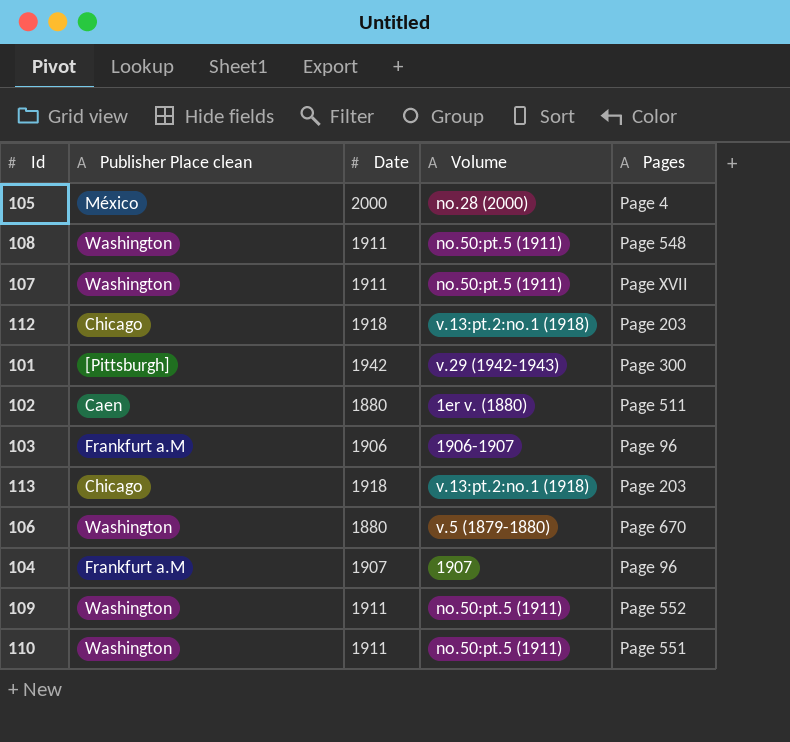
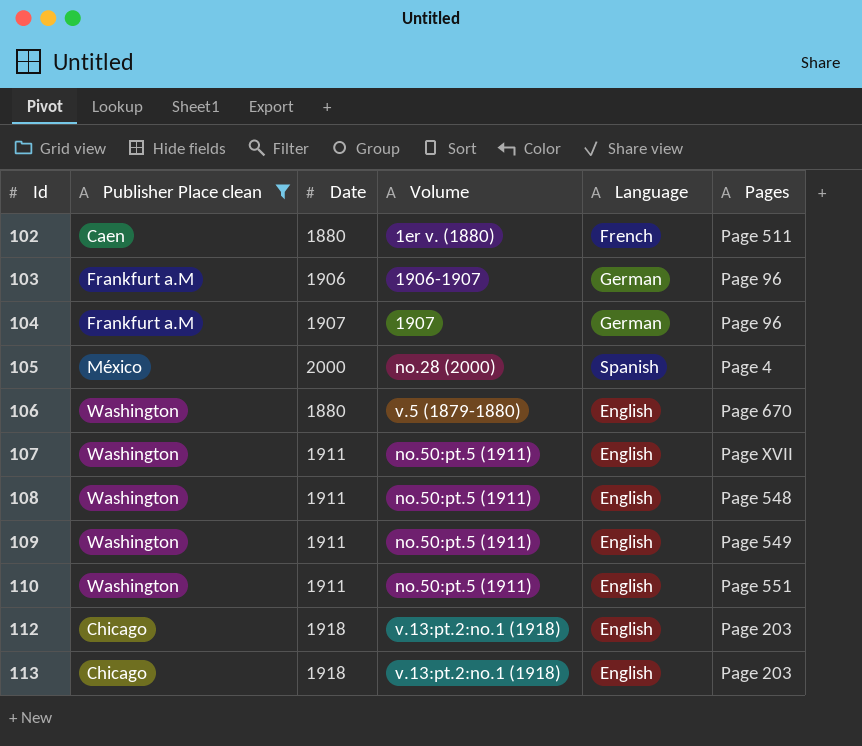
filter: none -> Publisher Place clean != [Pittsburgh]
row order: none -> Id ascending
column Language | position: none -> 5
109 | Pages: Page 552 -> Page 549

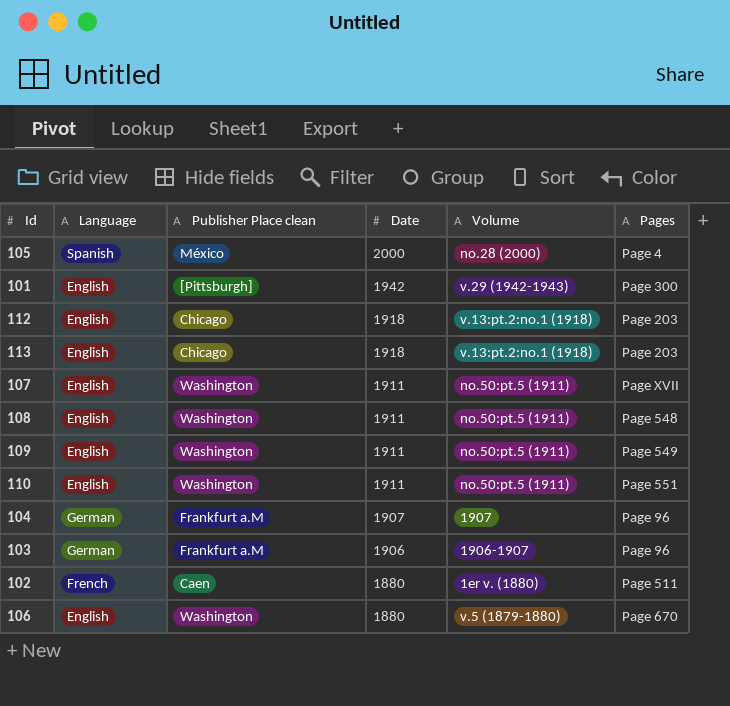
filter: Publisher Place clean != [Pittsburgh] -> none
row order: Id ascending -> Date descending
column Language | position: 5 -> 2

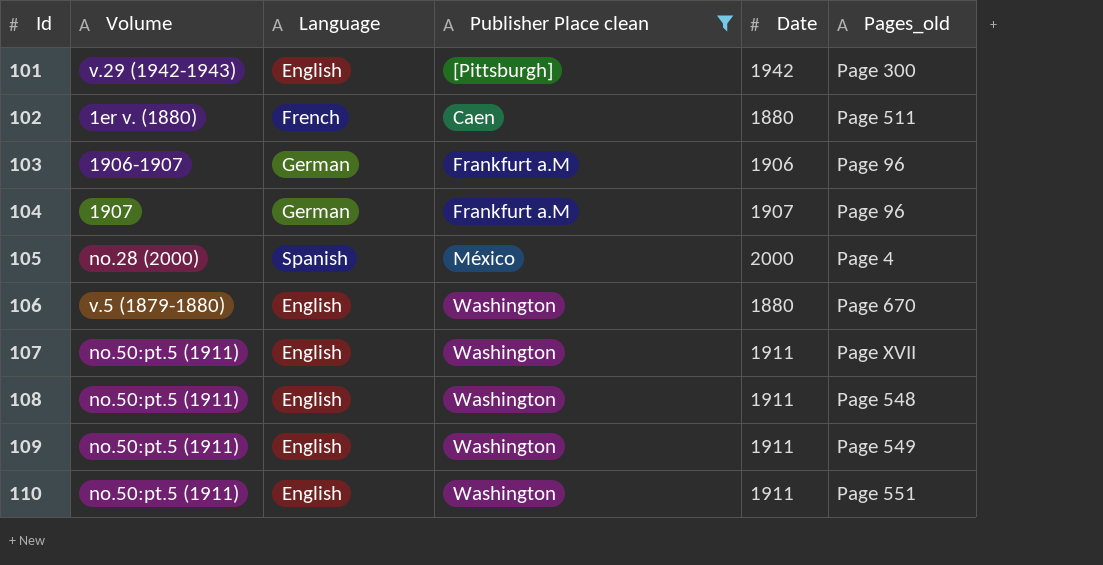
filter: none -> Publisher Place clean != Chicago
row order: Date descending -> Id ascending
column Volume | position: 5 -> 2
column name: Pages -> Pages_old

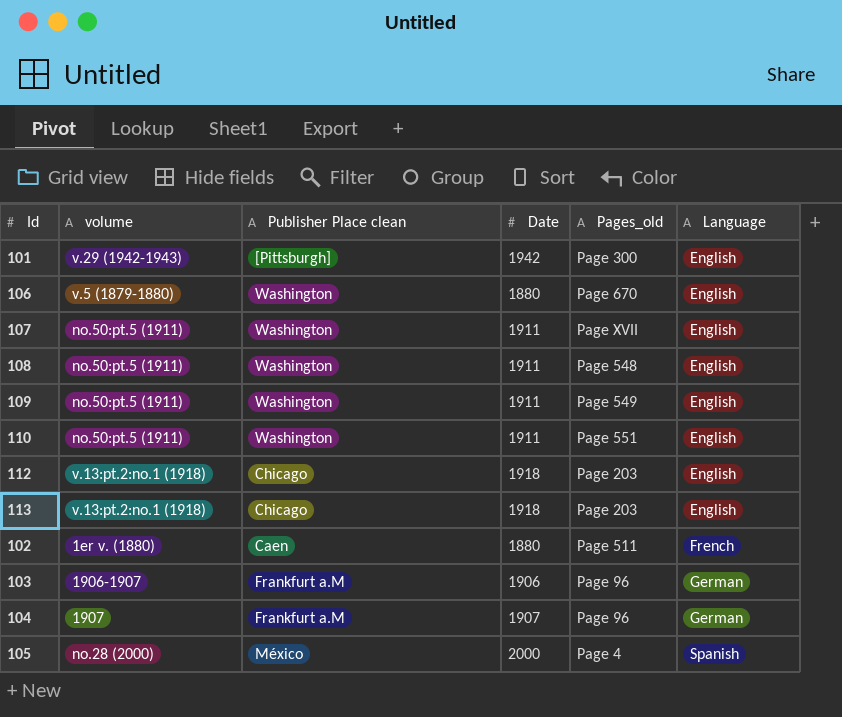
filter: Publisher Place clean != Chicago -> none
row order: Id ascending -> Language ascending
column name: Volume -> volume
column Language | position: 3 -> 6

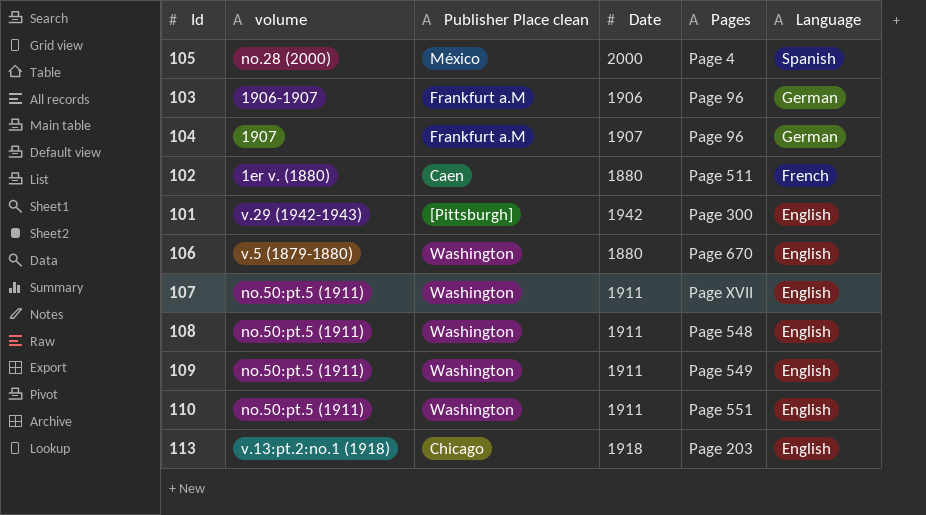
row order: Language ascending -> Language descending
column name: Pages_old -> Pages
row 112: v.13:pt.2:no.1 (1918) | Chicago | 1918 | Page 203 | English -> none

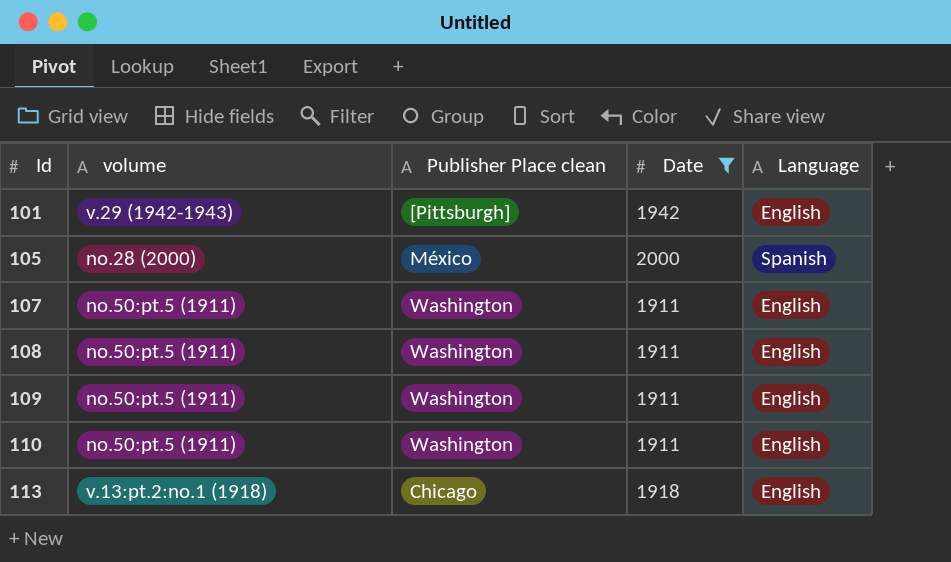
filter: none -> Date >= 1911
row order: Language descending -> Id ascending
column Pages | position: 5 -> none

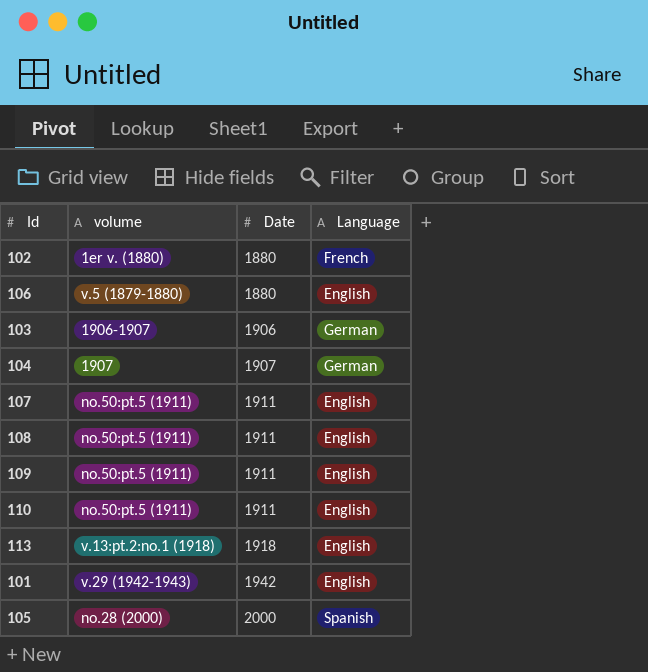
filter: Date >= 1911 -> none
row order: Id ascending -> Date ascending
column Publisher Place clean | position: 3 -> none

